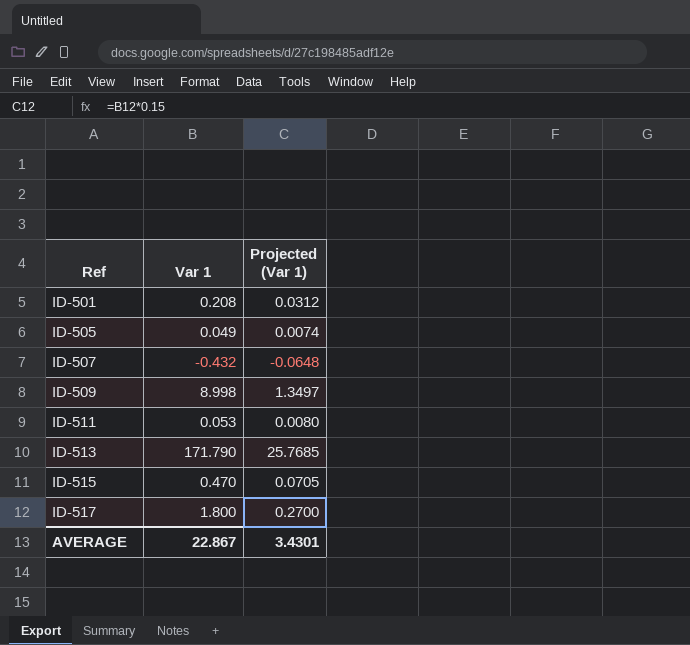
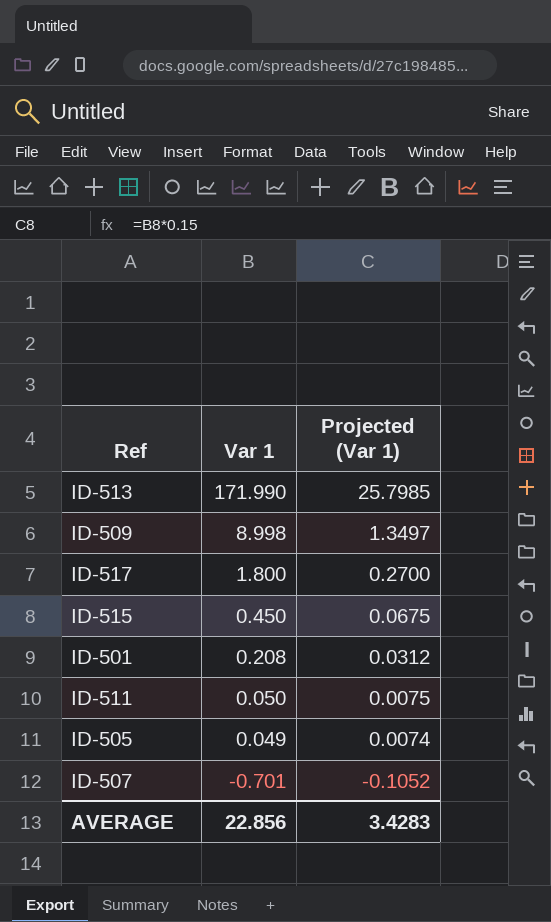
row order: Ref ascending -> Var 1 descending
ID-513 | Var 1: 171.790 -> 171.990
ID-513 | Projected (Var 1): 25.7685 -> 25.7985
ID-515 | Var 1: 0.470 -> 0.450
ID-515 | Projected (Var 1): 0.0705 -> 0.0675
ID-511 | Var 1: 0.053 -> 0.050
ID-511 | Projected (Var 1): 0.0080 -> 0.0075
ID-507 | Var 1: -0.432 -> -0.701
ID-507 | Projected (Var 1): -0.0648 -> -0.1052
AVERAGE | Var 1: 22.867 -> 22.856
AVERAGE | Projected (Var 1): 3.4301 -> 3.4283

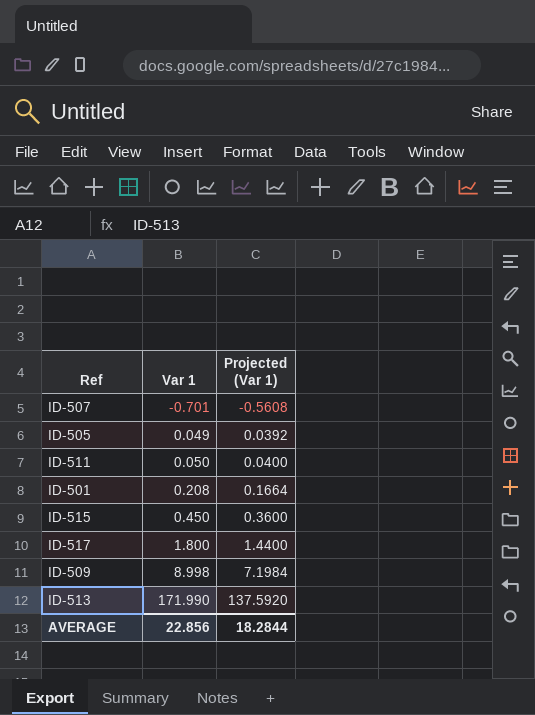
row order: Var 1 descending -> Var 1 ascending
column Projected (Var 1) | formula: [Var 1] * 0.15 -> [Var 1] * 0.8
AVERAGE | Projected (Var 1): 3.4283 -> 18.2844

